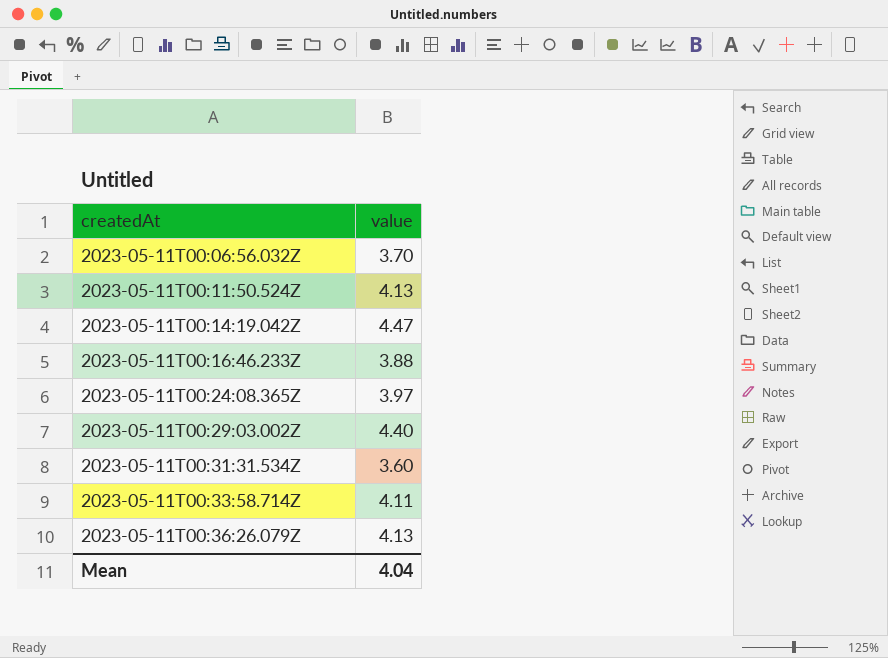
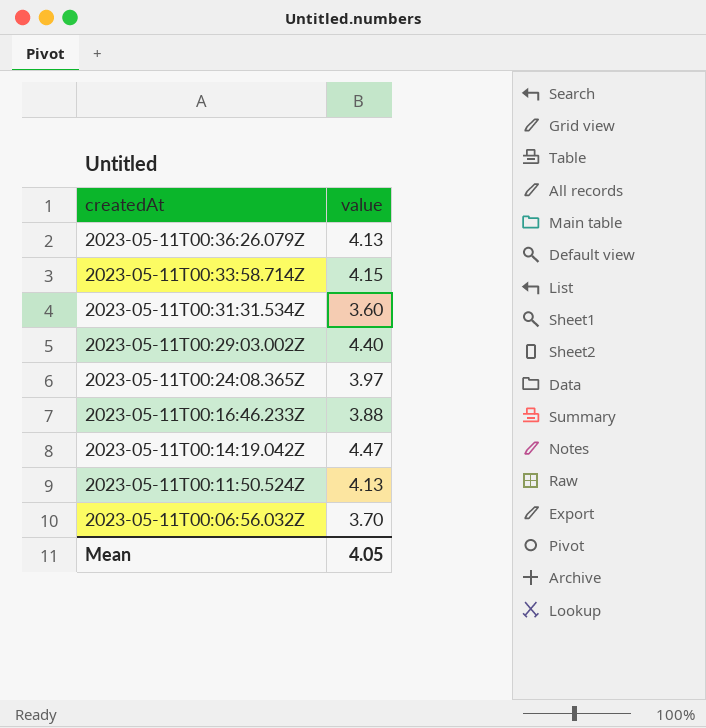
row order: createdAt ascending -> createdAt descending
2023-05-11T00:33:58.714Z | value: 4.11 -> 4.15
Mean | value: 4.04 -> 4.05

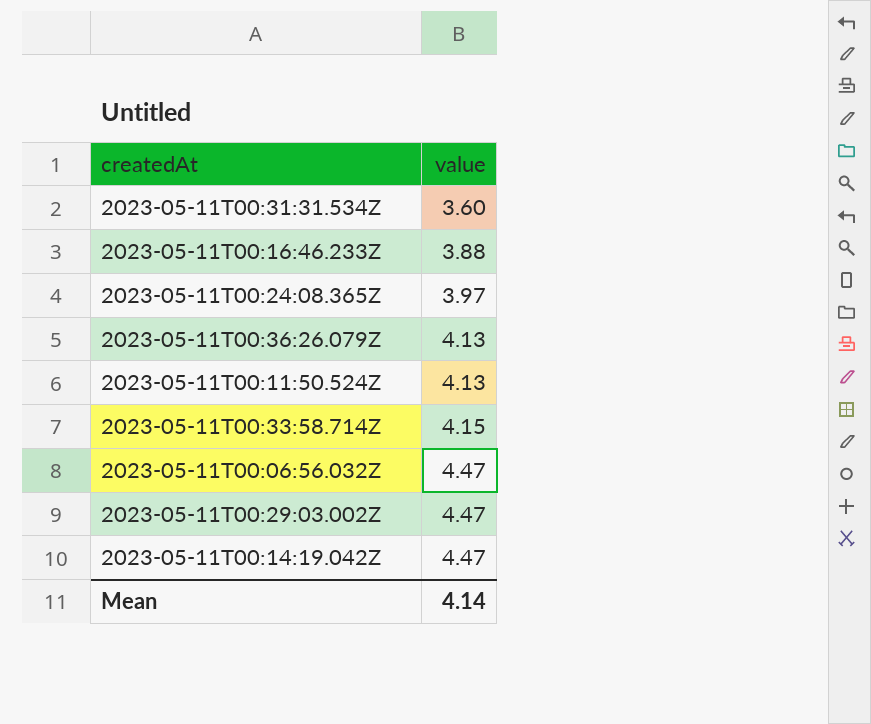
row order: createdAt descending -> value ascending
2023-05-11T00:06:56.032Z | value: 3.70 -> 4.47
2023-05-11T00:29:03.002Z | value: 4.40 -> 4.47
Mean | value: 4.05 -> 4.14

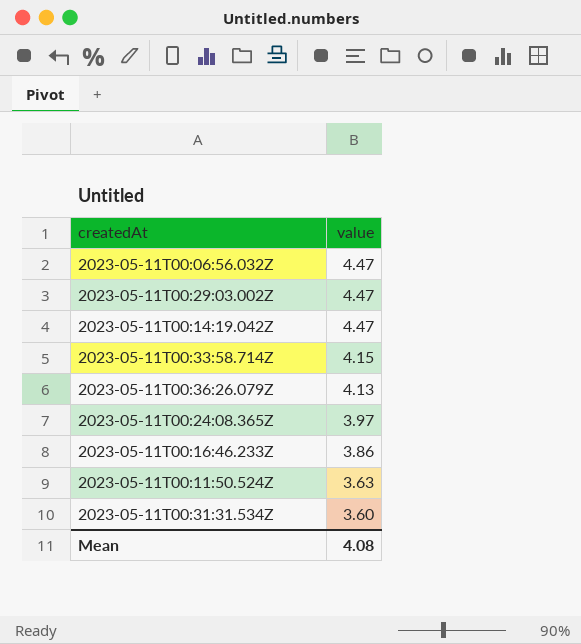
row order: value ascending -> value descending
2023-05-11T00:16:46.233Z | value: 3.88 -> 3.86
2023-05-11T00:11:50.524Z | value: 4.13 -> 3.63
Mean | value: 4.14 -> 4.08

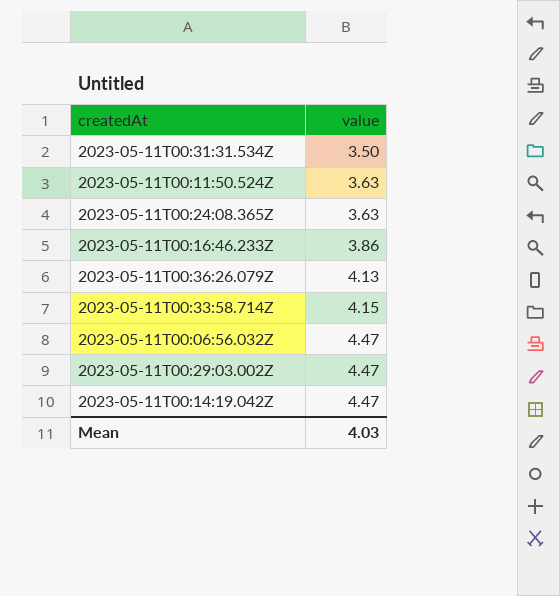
row order: value descending -> value ascending
2023-05-11T00:31:31.534Z | value: 3.60 -> 3.50
2023-05-11T00:24:08.365Z | value: 3.97 -> 3.63
Mean | value: 4.08 -> 4.03

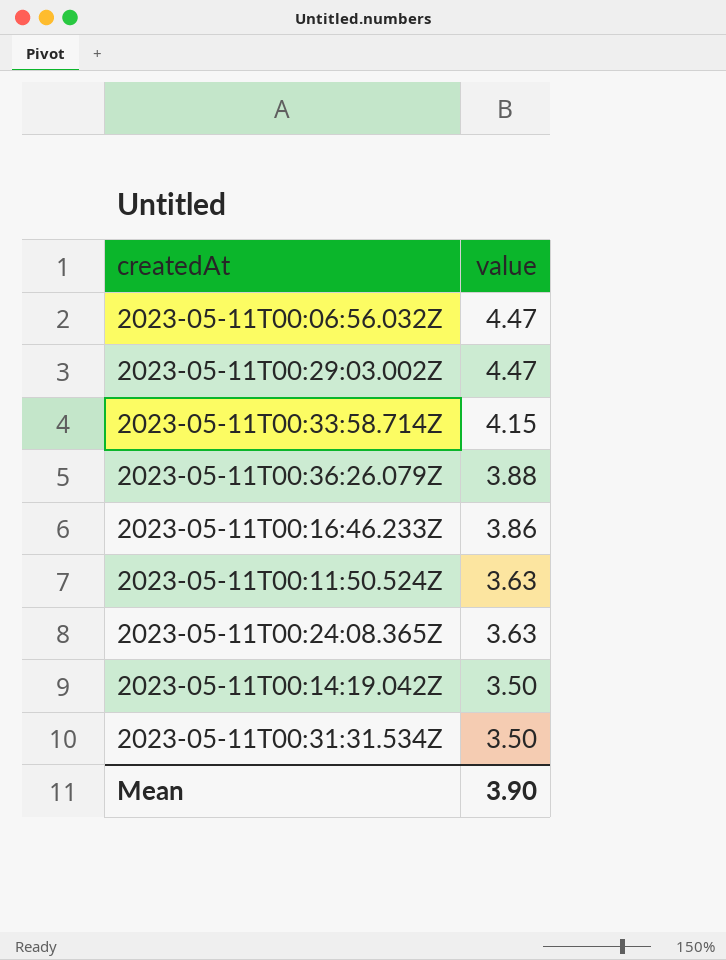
row order: value ascending -> value descending
2023-05-11T00:36:26.079Z | value: 4.13 -> 3.88
2023-05-11T00:14:19.042Z | value: 4.47 -> 3.50
Mean | value: 4.03 -> 3.90

